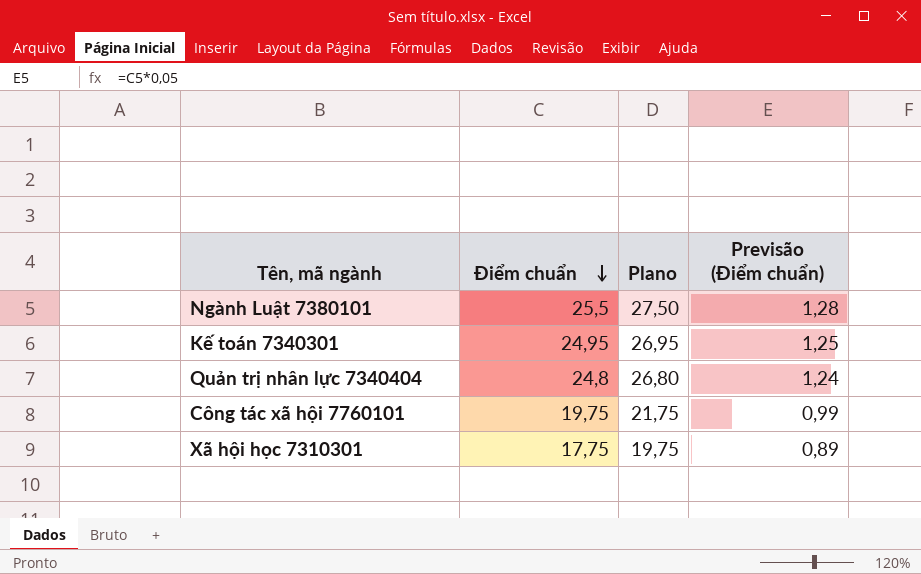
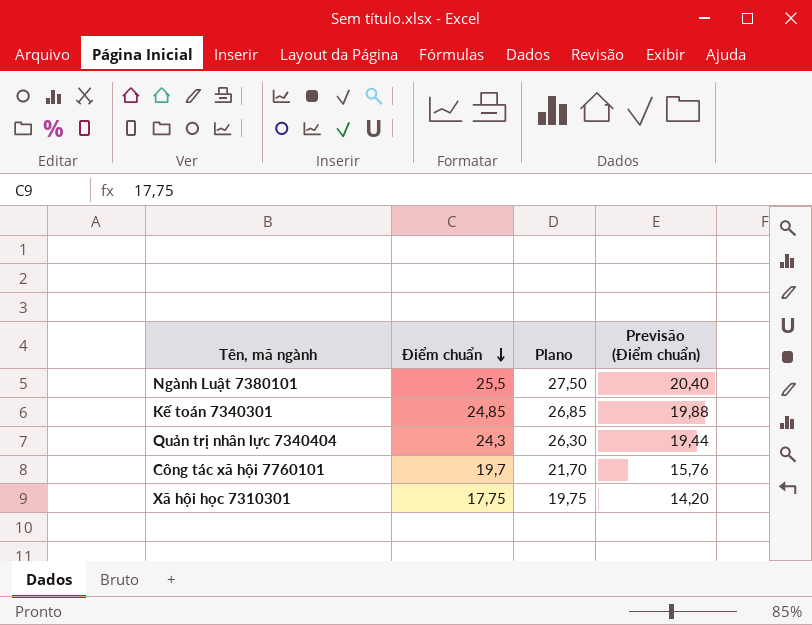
column Previsão (Điểm chuẩn) | formula: [Điểm chuẩn] * 0,05 -> [Điểm chuẩn] * 0,8
Kế toán 7340301 | Điểm chuẩn: 24,95 -> 24,85
Kế toán 7340301 | Plano: 26,95 -> 26,85
Quản trị nhân lực 7340404 | Điểm chuẩn: 24,8 -> 24,3
Quản trị nhân lực 7340404 | Plano: 26,80 -> 26,30
Công tác xã hội 7760101 | Điểm chuẩn: 19,75 -> 19,7
Công tác xã hội 7760101 | Plano: 21,75 -> 21,70

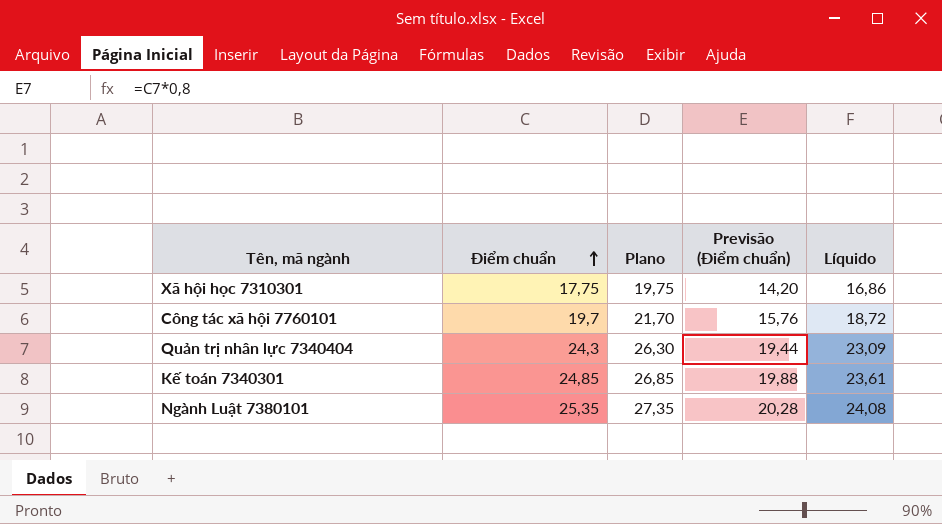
row order: Điểm chuẩn descending -> Điểm chuẩn ascending
column Líquido | formula: none -> [Điểm chuẩn] * 0,95
Ngành Luật 7380101 | Điểm chuẩn: 25,5 -> 25,35
Ngành Luật 7380101 | Plano: 27,50 -> 27,35
Ngành Luật 7380101 | Previsão (Điểm chuẩn): 20,40 -> 20,28

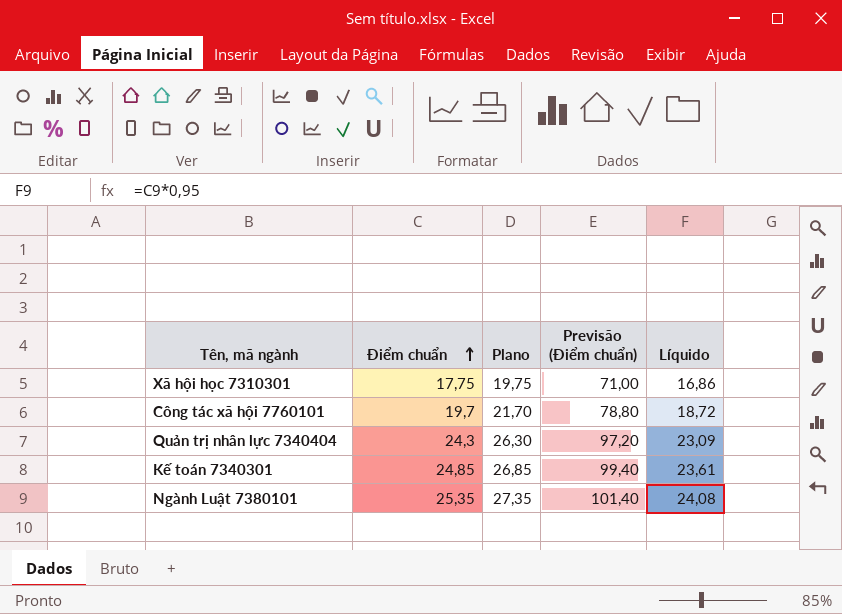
column Previsão (Điểm chuẩn) | formula: [Điểm chuẩn] * 0,8 -> [Điểm chuẩn] * 4

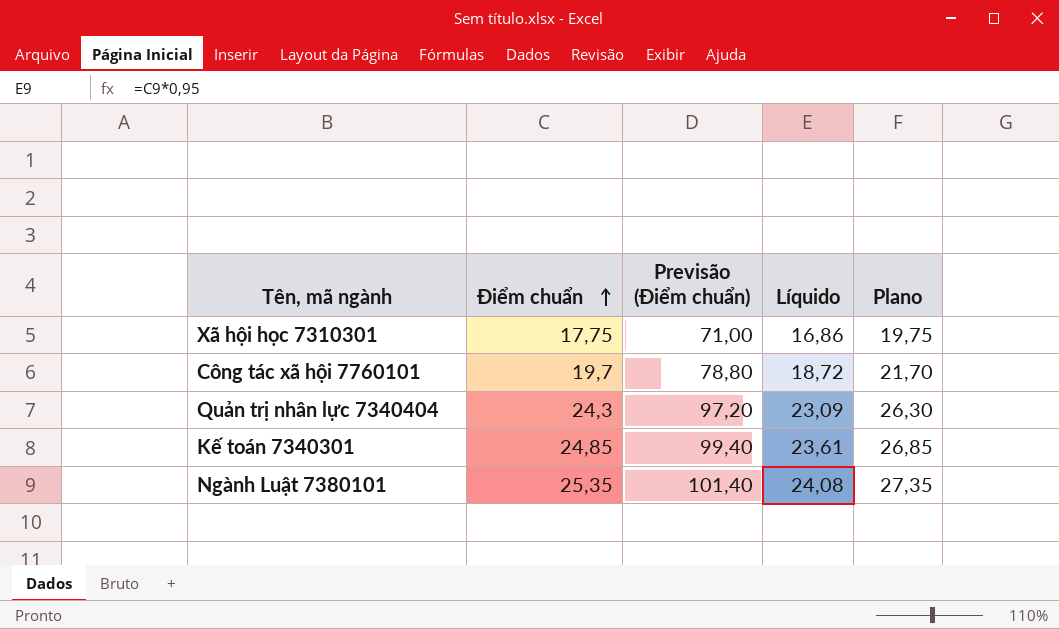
column Plano | position: 3 -> 5

